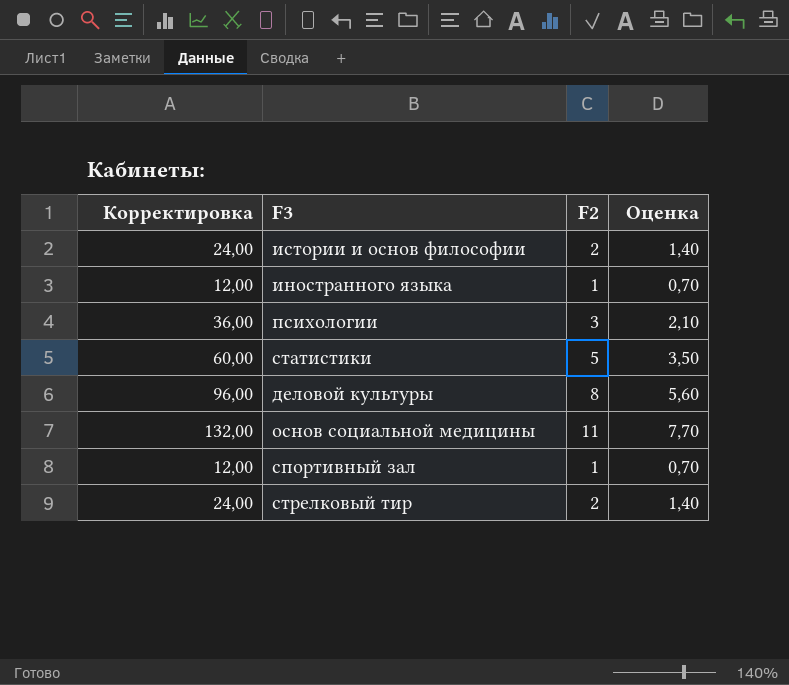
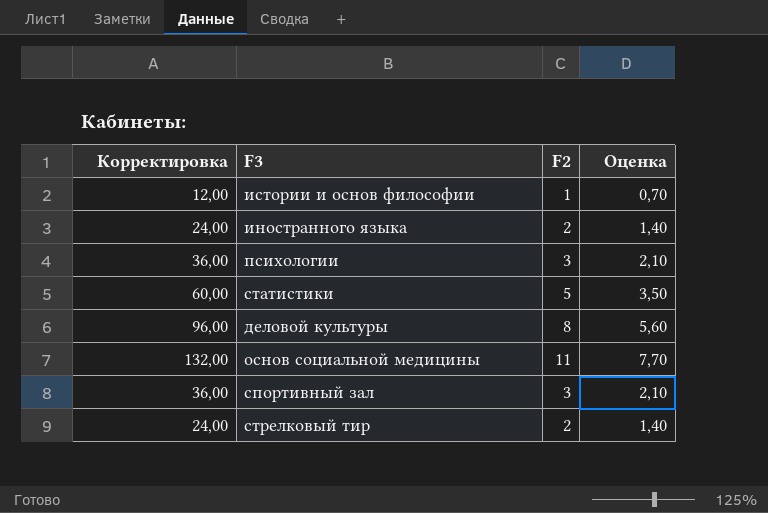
истории и основ философии | Корректировка: 24,00 -> 12,00
истории и основ философии | F2: 2 -> 1
истории и основ философии | Оценка: 1,40 -> 0,70
иностранного языка | Корректировка: 12,00 -> 24,00
иностранного языка | F2: 1 -> 2
иностранного языка | Оценка: 0,70 -> 1,40
спортивный зал | Корректировка: 12,00 -> 36,00
спортивный зал | F2: 1 -> 3
спортивный зал | Оценка: 0,70 -> 2,10

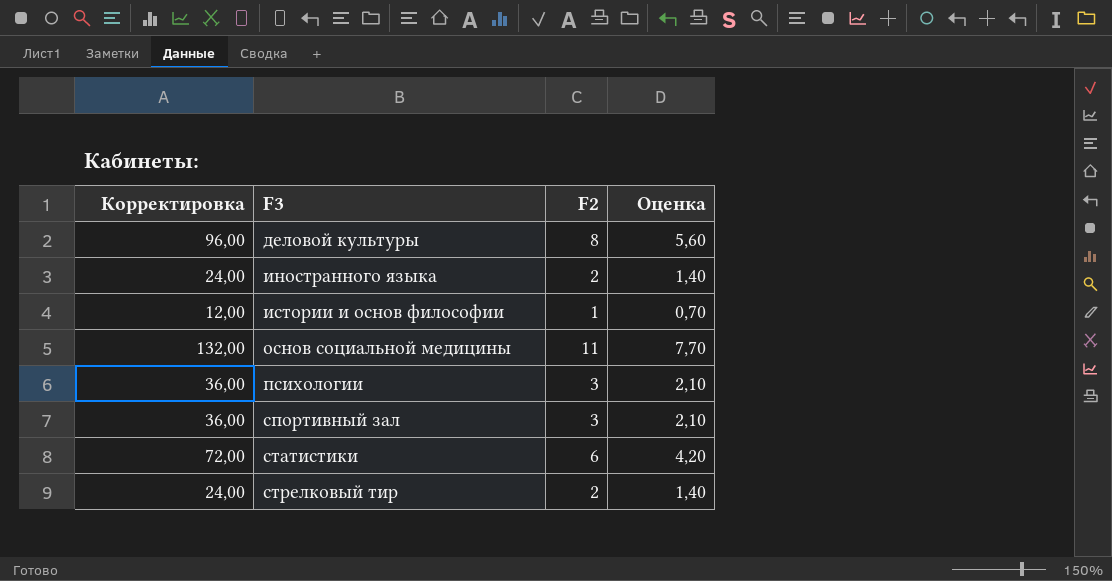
row order: none -> F3 ascending
статистики | Корректировка: 60,00 -> 72,00
статистики | F2: 5 -> 6
статистики | Оценка: 3,50 -> 4,20

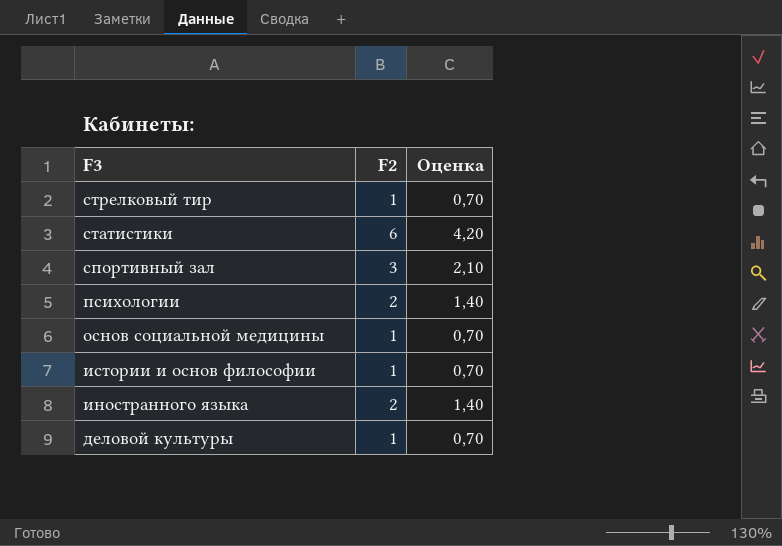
row order: F3 ascending -> F3 descending
column Корректировка | formula: [F2] * 12 -> none
стрелковый тир | F2: 2 -> 1
стрелковый тир | Оценка: 1,40 -> 0,70
психологии | F2: 3 -> 2
психологии | Оценка: 2,10 -> 1,40
основ социальной медицины | F2: 11 -> 1
основ социальной медицины | Оценка: 7,70 -> 0,70
деловой культуры | F2: 8 -> 1
деловой культуры | Оценка: 5,60 -> 0,70

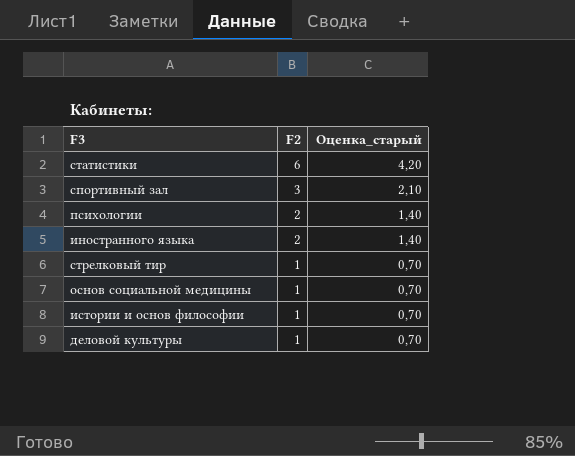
row order: F3 descending -> F2 descending
column name: Оценка -> Оценка_старый

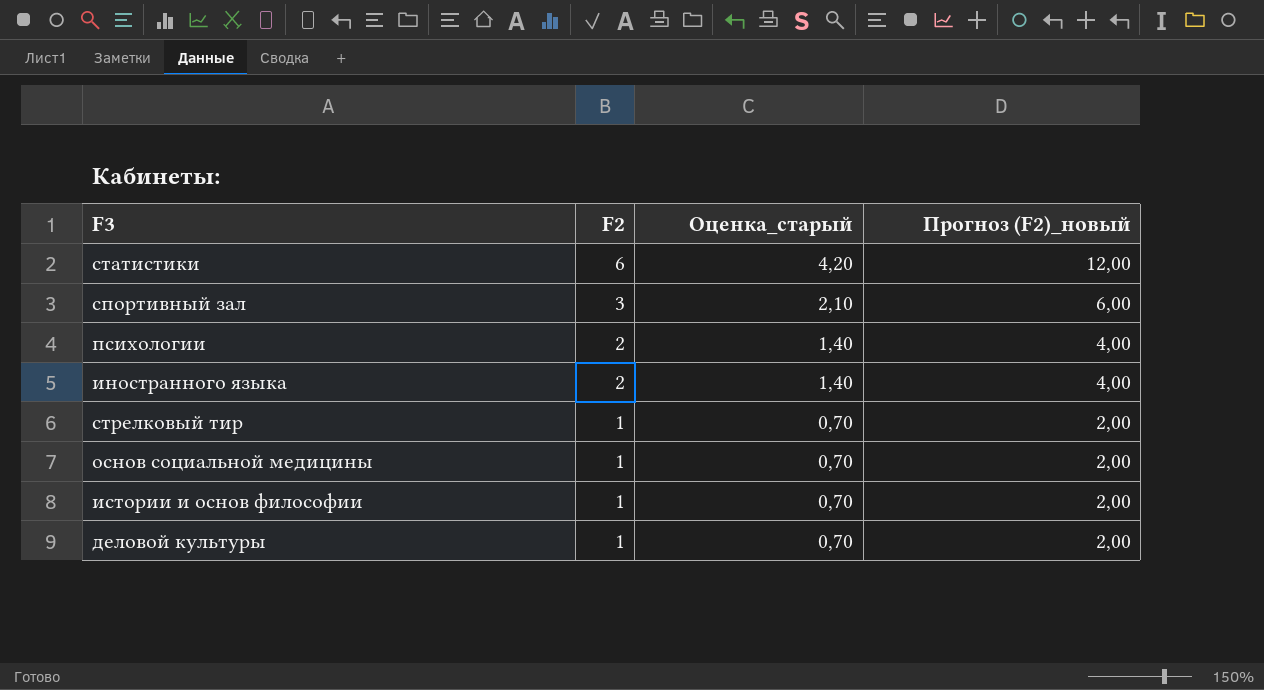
column Прогноз (F2)_новый | formula: none -> [F2] * 2

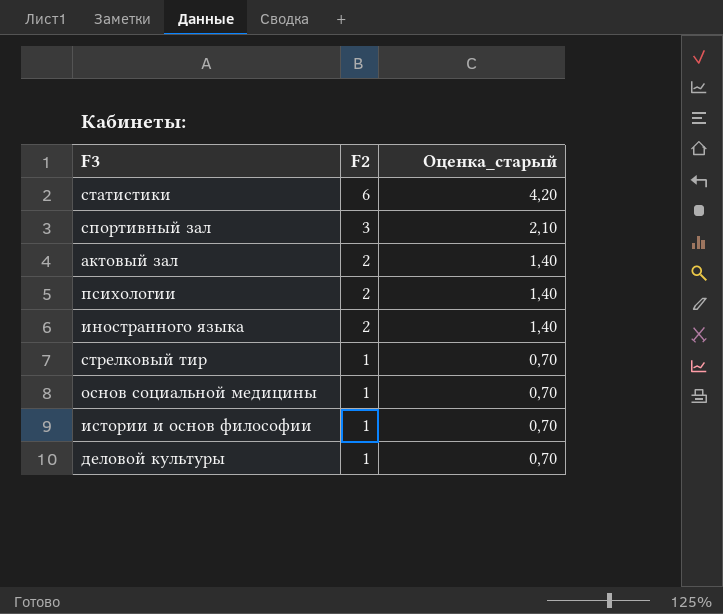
column Прогноз (F2)_новый | formula: [F2] * 2 -> none
row актовый зал: none -> 2 | 1,40

